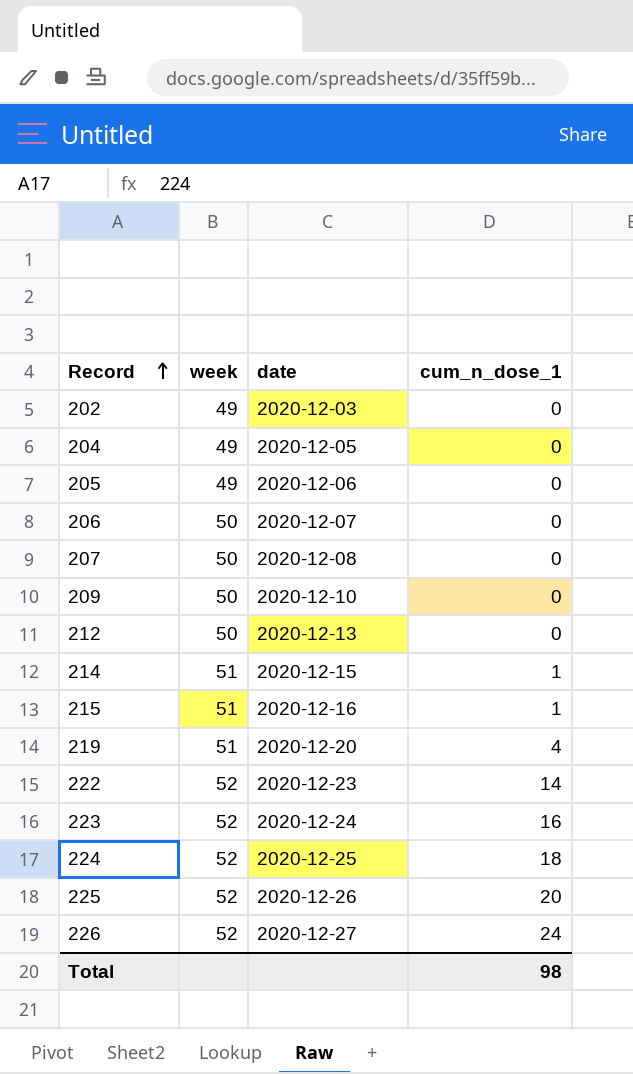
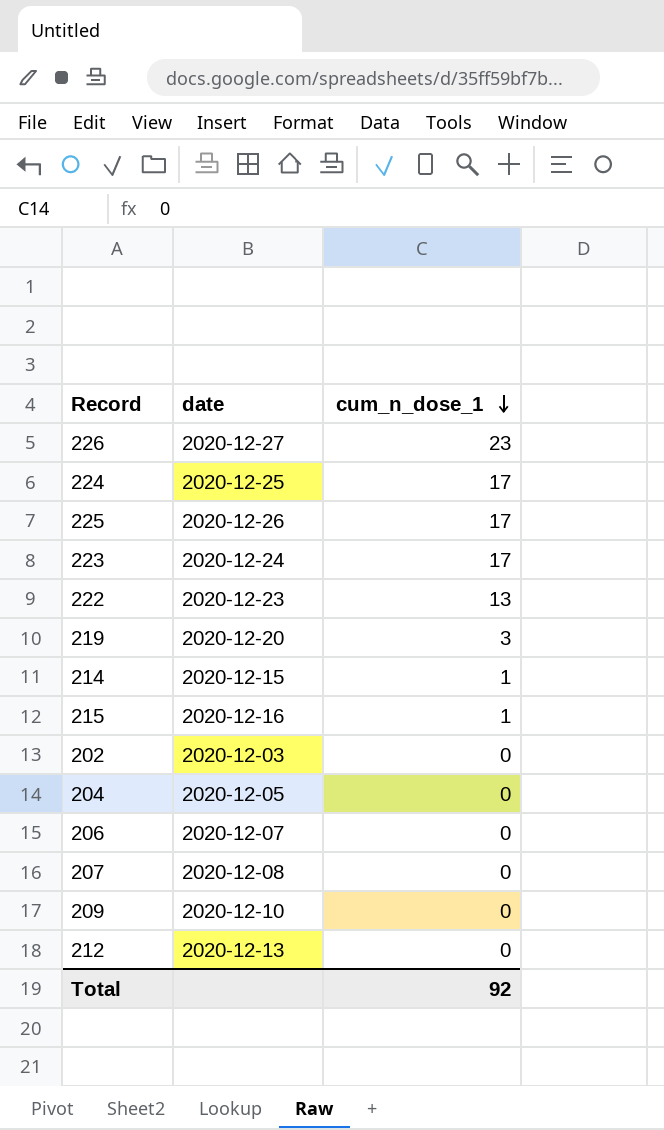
row order: Record ascending -> cum_n_dose_1 descending
column week | position: 2 -> none
row 205: 49 | 2020-12-06 | 0 -> none
226 | cum_n_dose_1: 24 -> 23
224 | cum_n_dose_1: 18 -> 17
225 | cum_n_dose_1: 20 -> 17
223 | cum_n_dose_1: 16 -> 17
222 | cum_n_dose_1: 14 -> 13
219 | cum_n_dose_1: 4 -> 3
Total | cum_n_dose_1: 98 -> 92

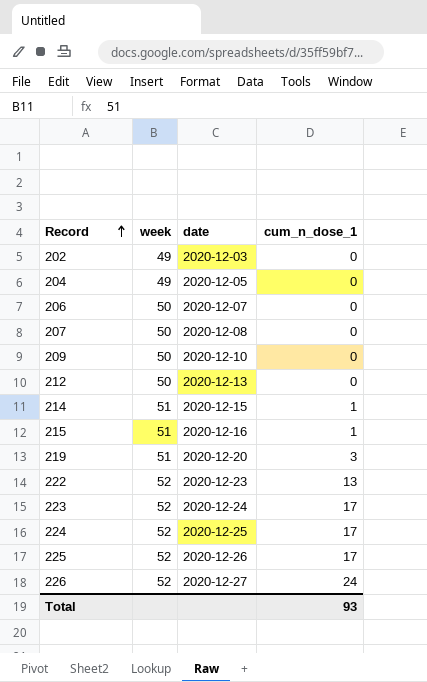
row order: cum_n_dose_1 descending -> Record ascending
column week | position: none -> 2
226 | cum_n_dose_1: 23 -> 24
Total | cum_n_dose_1: 92 -> 93

